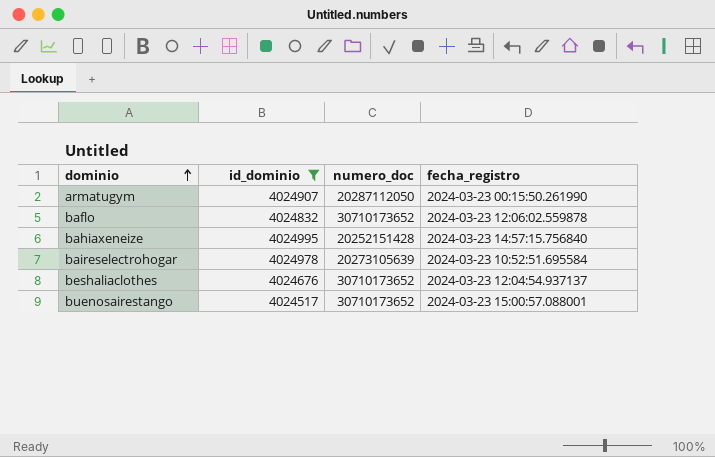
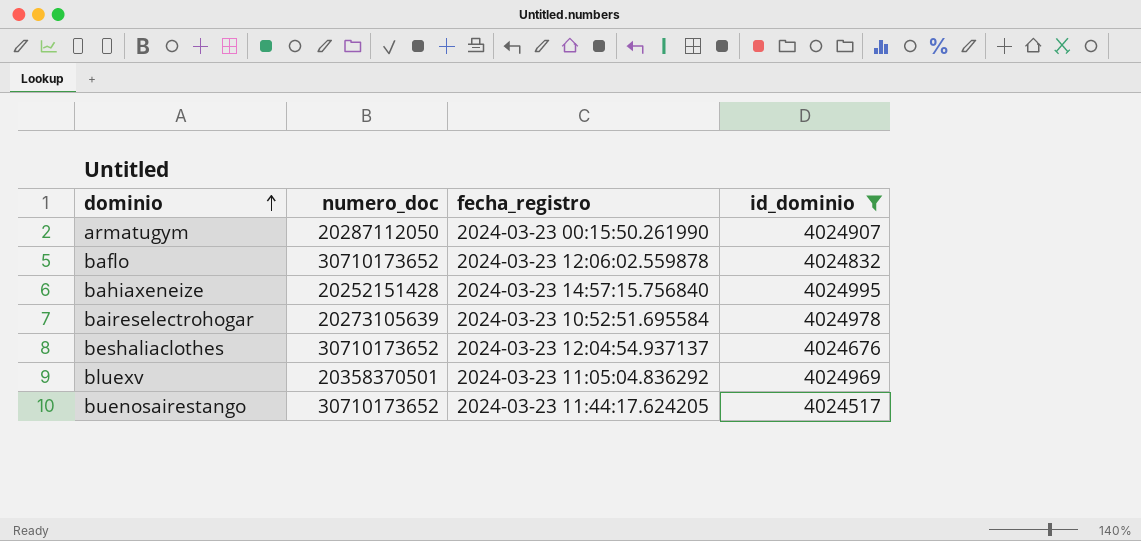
column id_dominio | position: 2 -> 4
row bluexv: none -> 20358370501 | 2024-03-23 11:05:04.836292 | 4024969
buenosairestango | fecha_registro: 2024-03-23 15:00:57.088001 -> 2024-03-23 11:44:17.624205

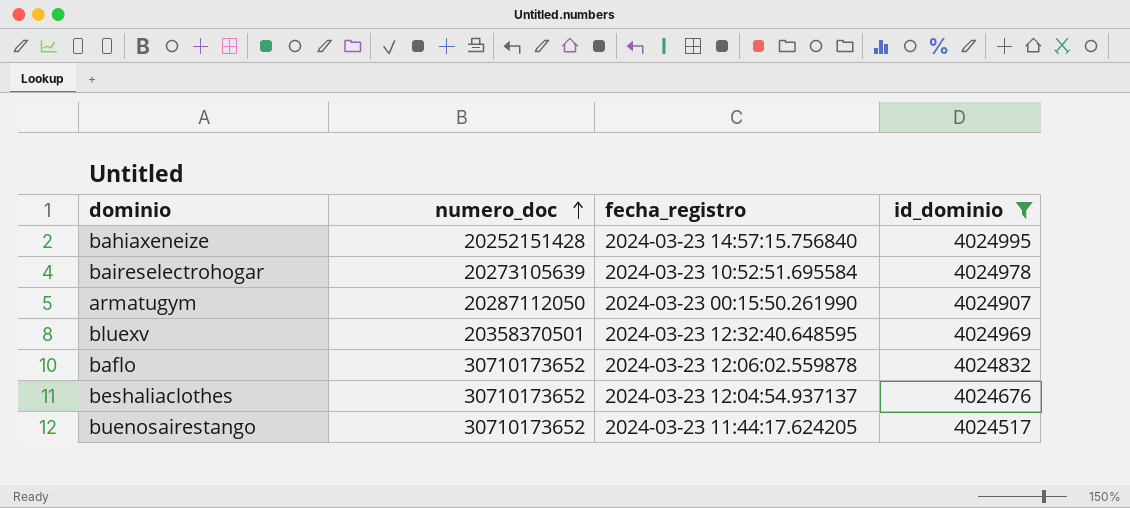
row order: dominio ascending -> numero_doc ascending
bluexv | fecha_registro: 2024-03-23 11:05:04.836292 -> 2024-03-23 12:32:40.648595

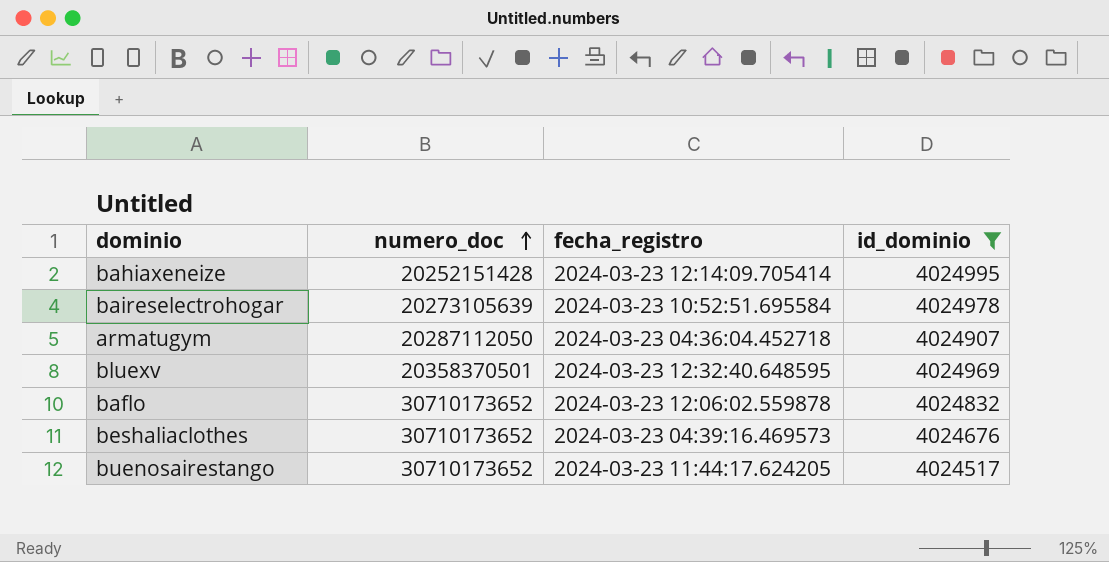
bahiaxeneize | fecha_registro: 2024-03-23 14:57:15.756840 -> 2024-03-23 12:14:09.705414
armatugym | fecha_registro: 2024-03-23 00:15:50.261990 -> 2024-03-23 04:36:04.452718
beshaliaclothes | fecha_registro: 2024-03-23 12:04:54.937137 -> 2024-03-23 04:39:16.469573

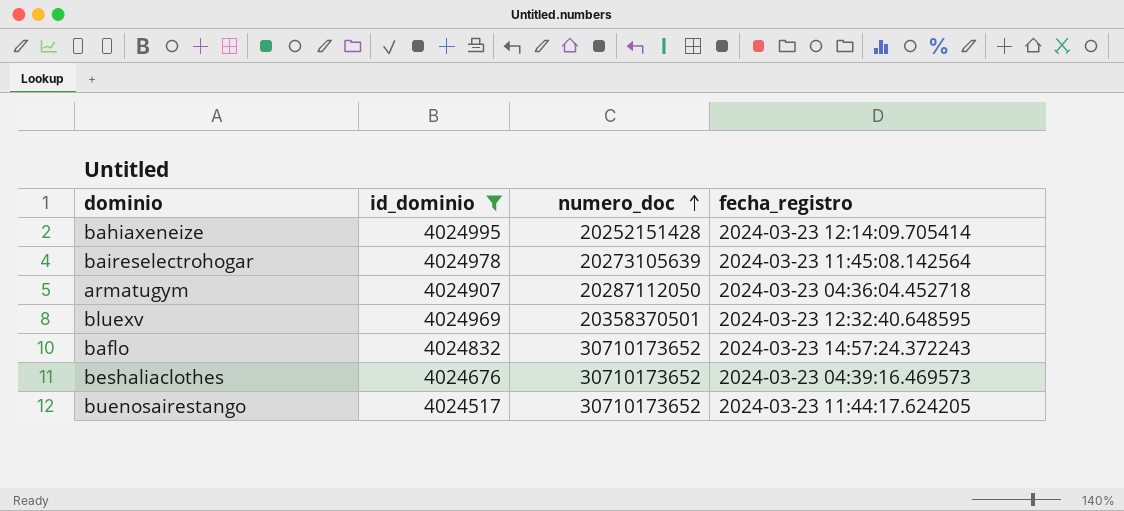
column id_dominio | position: 4 -> 2
baireselectrohogar | fecha_registro: 2024-03-23 10:52:51.695584 -> 2024-03-23 11:45:08.142564
baflo | fecha_registro: 2024-03-23 12:06:02.559878 -> 2024-03-23 14:57:24.372243

